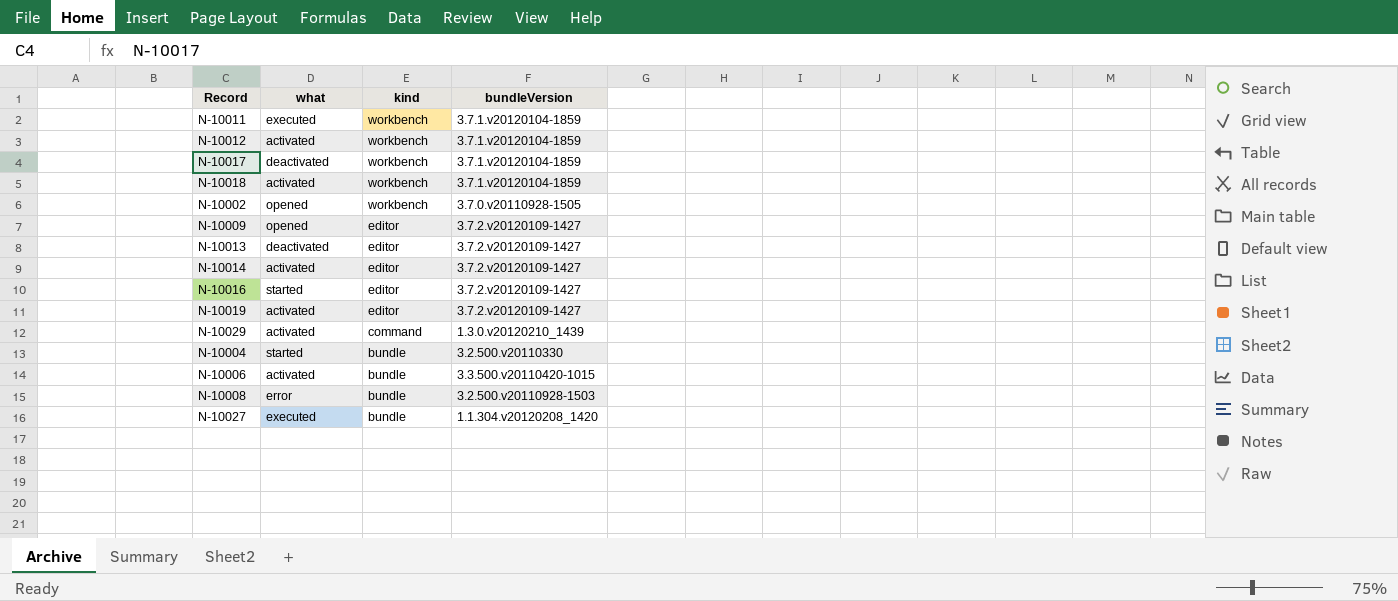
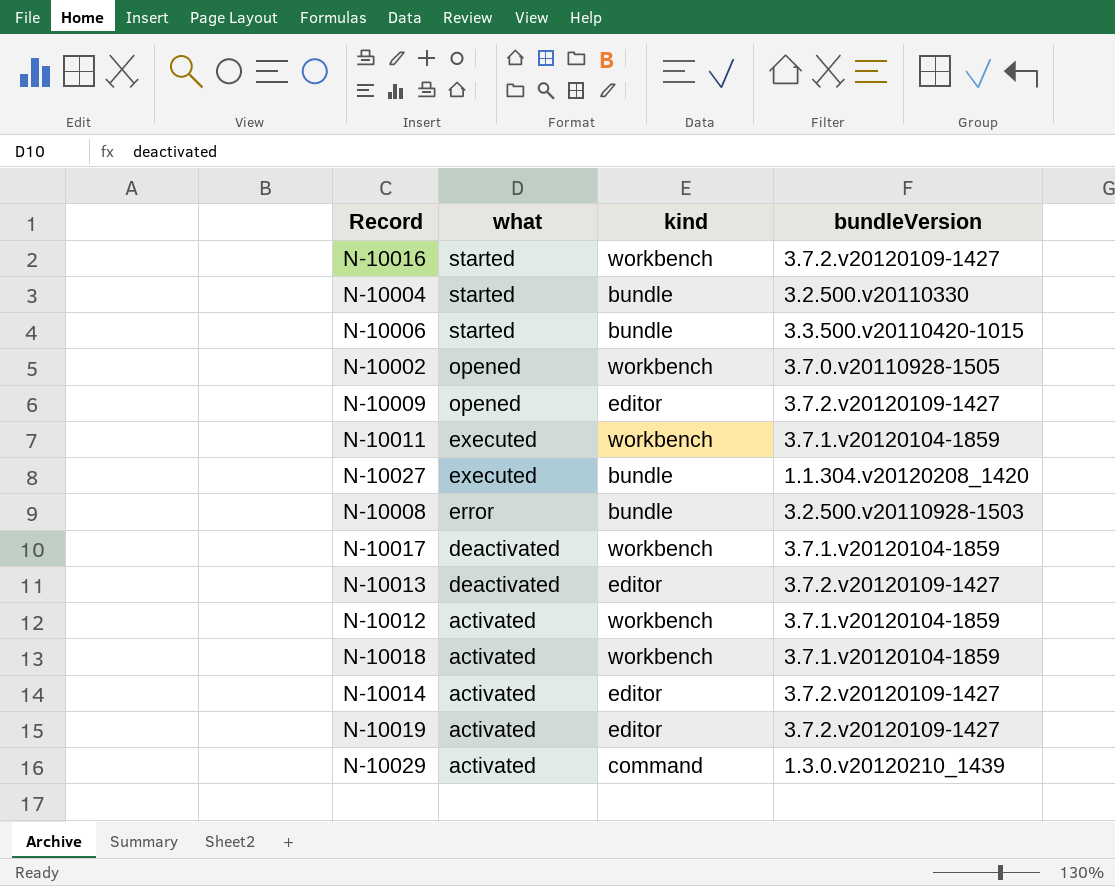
row order: kind descending -> what descending
N-10016 | kind: editor -> workbench
N-10006 | what: activated -> started

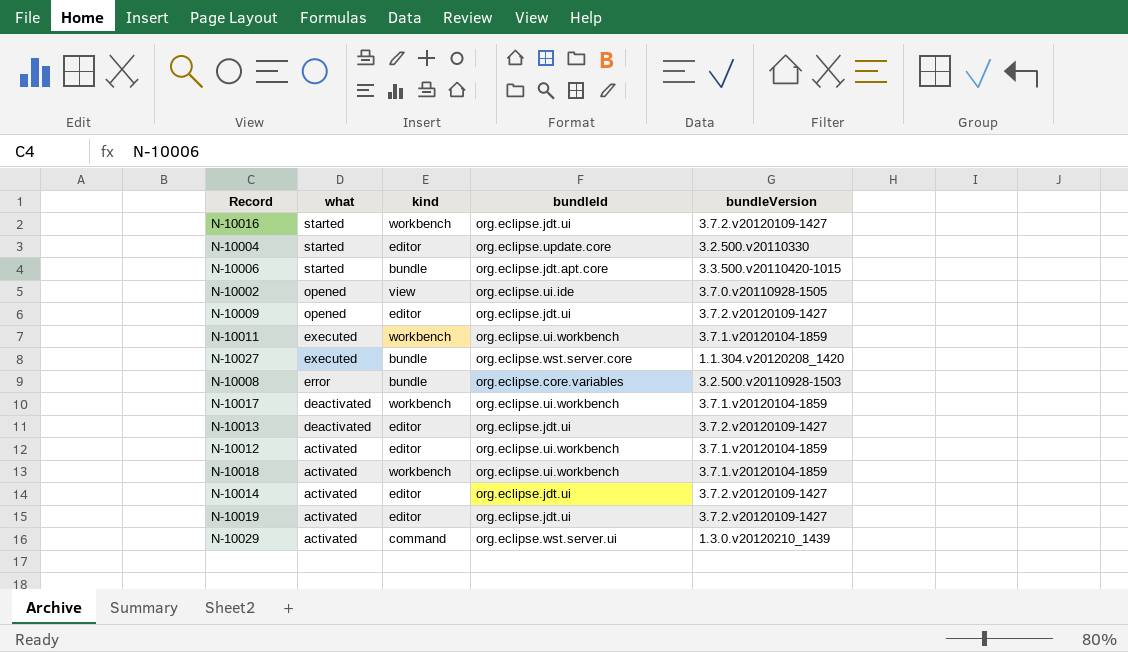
column bundleId | position: none -> 4
N-10004 | kind: bundle -> editor
N-10002 | kind: workbench -> view
N-10012 | kind: workbench -> editor

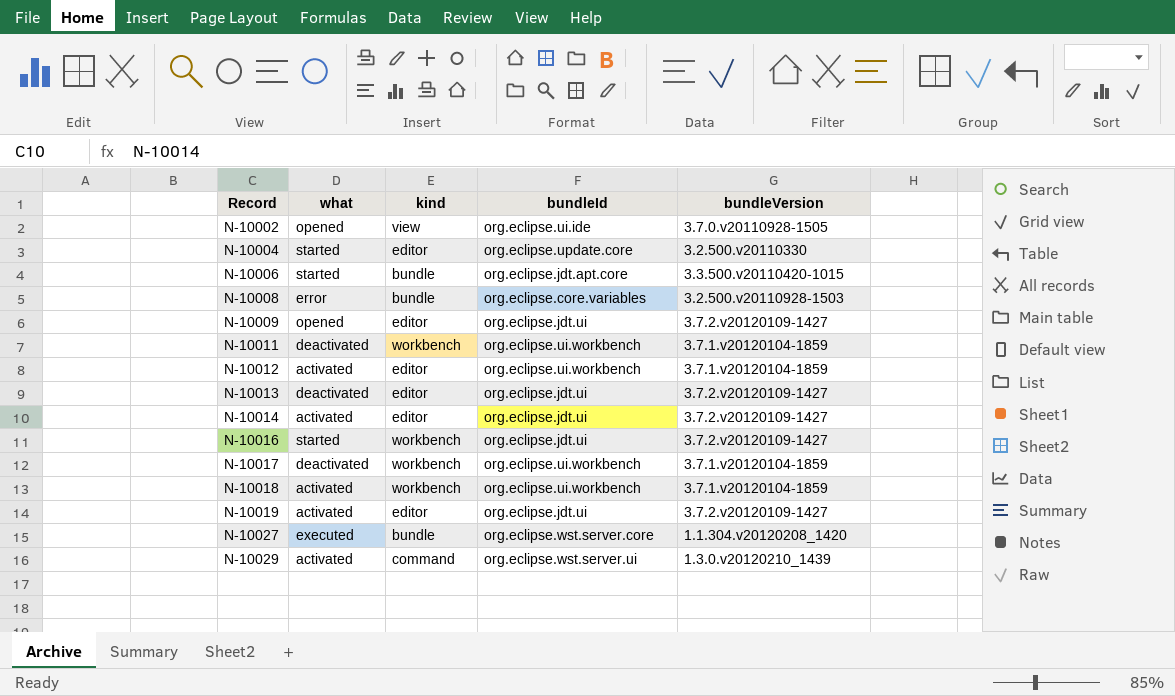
row order: what descending -> Record ascending
N-10011 | what: executed -> deactivated

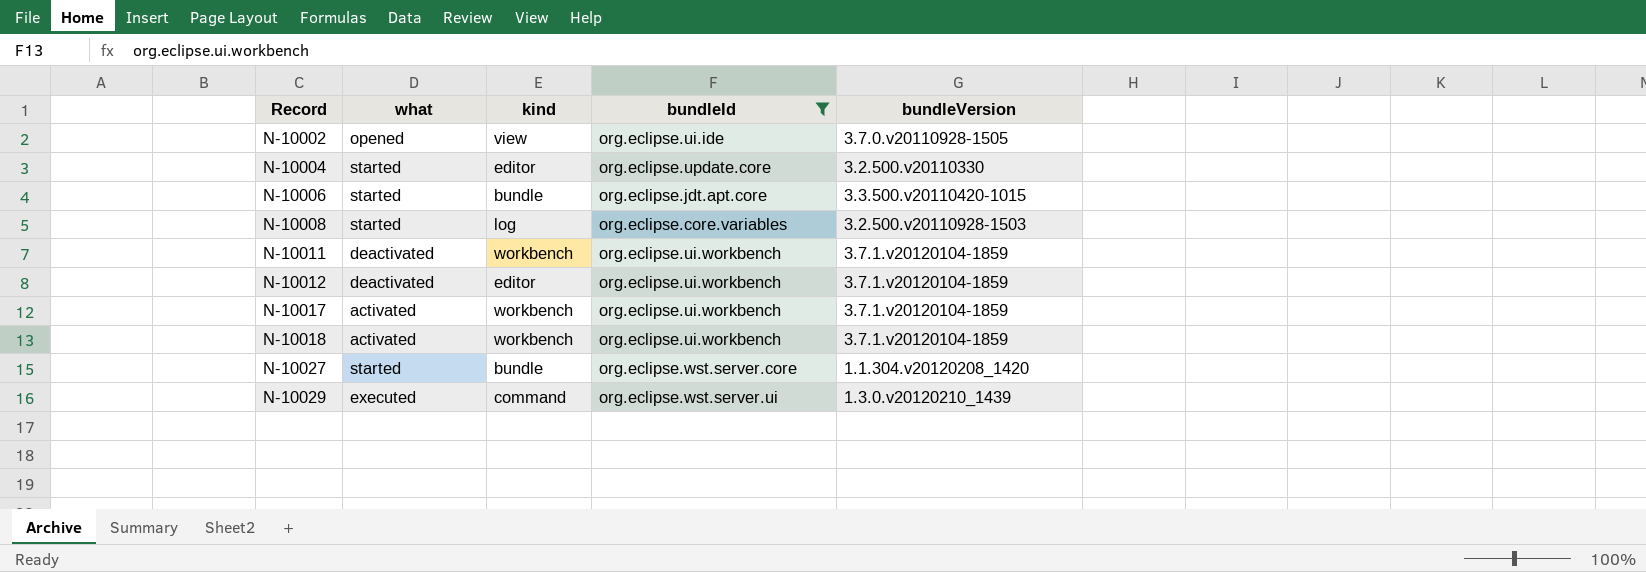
filter: none -> bundleId != org.eclipse.jdt.ui
N-10008 | what: error -> started
N-10008 | kind: bundle -> log
N-10012 | what: activated -> deactivated
N-10017 | what: deactivated -> activated
N-10027 | what: executed -> started
N-10029 | what: activated -> executed

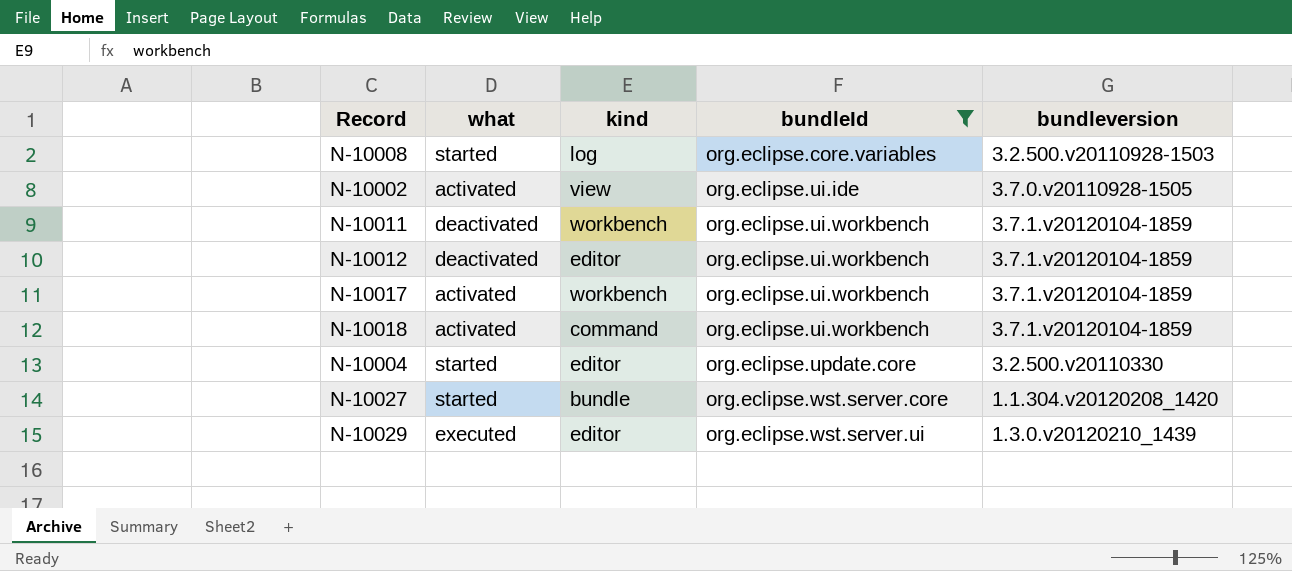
row order: Record ascending -> bundleId ascending
column name: bundleVersion -> bundleversion
row N-10006: started | bundle | org.eclipse.jdt.apt.core | 3.3.500.v20110420-1015 -> none
N-10002 | what: opened -> activated
N-10018 | kind: workbench -> command
N-10029 | kind: command -> editor

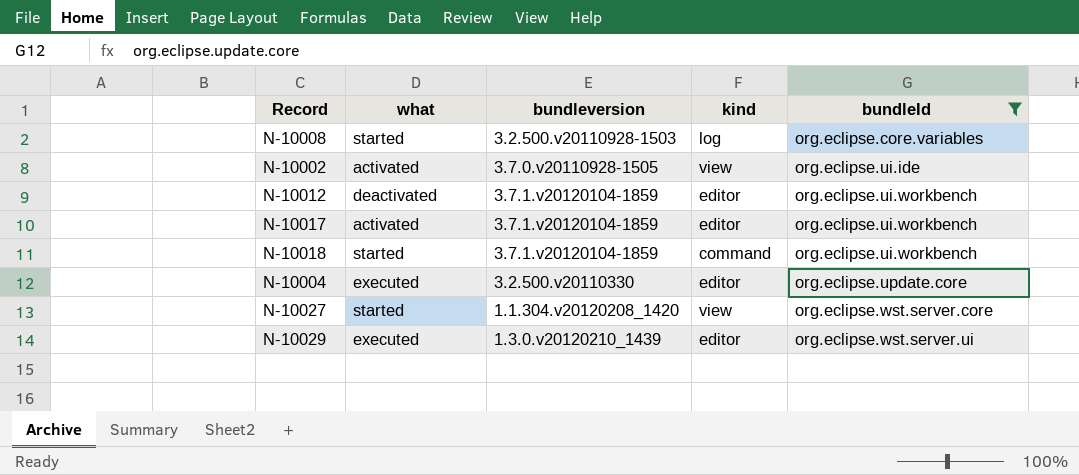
column bundleversion | position: 5 -> 3
row N-10011: deactivated | workbench | org.eclipse.ui.workbench | 3.7.1.v20120104-1859 -> none
N-10017 | kind: workbench -> editor
N-10018 | what: activated -> started
N-10004 | what: started -> executed
N-10027 | kind: bundle -> view

